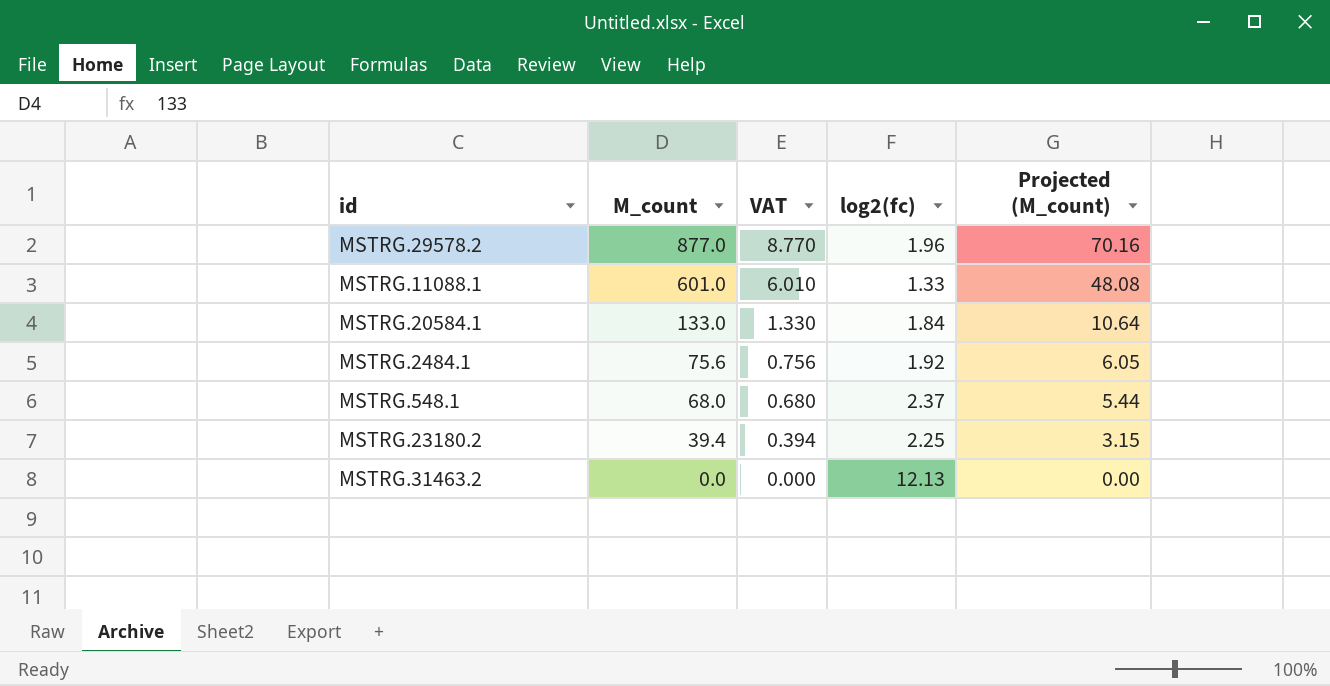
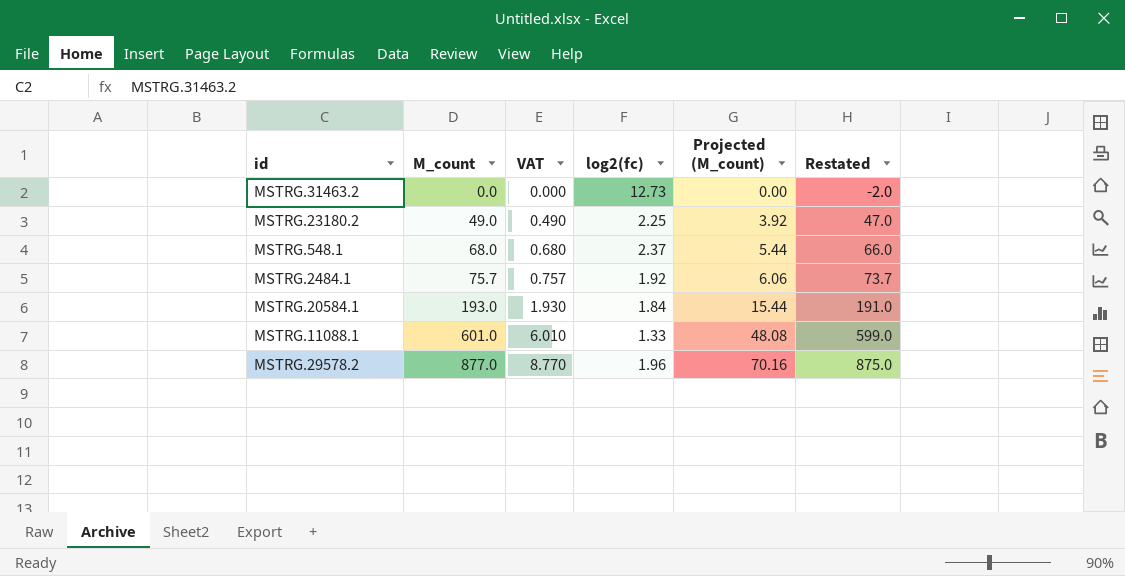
row order: M_count descending -> M_count ascending
column Restated | formula: none -> [M_count] - 2
MSTRG.31463.2 | log2(fc): 12.13 -> 12.73
MSTRG.23180.2 | M_count: 39.4 -> 49.0
MSTRG.23180.2 | VAT: 0.394 -> 0.490
MSTRG.23180.2 | Projected (M_count): 3.15 -> 3.92
MSTRG.2484.1 | M_count: 75.6 -> 75.7
MSTRG.2484.1 | VAT: 0.756 -> 0.757
MSTRG.2484.1 | Projected (M_count): 6.05 -> 6.06
MSTRG.20584.1 | M_count: 133.0 -> 193.0
MSTRG.20584.1 | VAT: 1.330 -> 1.930
MSTRG.20584.1 | Projected (M_count): 10.64 -> 15.44

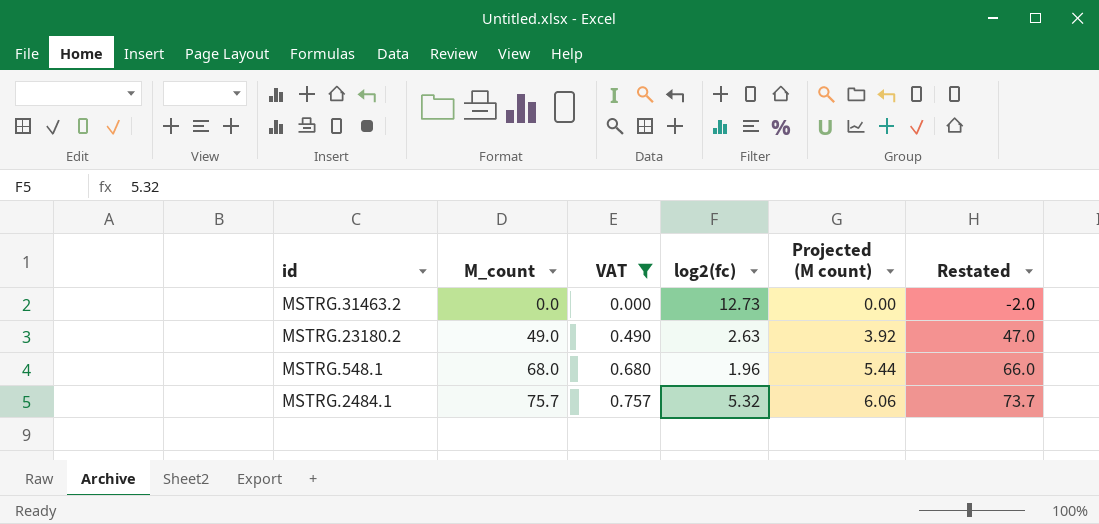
filter: none -> VAT <= 0.757
column name: Projected (M_count) -> Projected (M count)
MSTRG.23180.2 | log2(fc): 2.25 -> 2.63
MSTRG.548.1 | log2(fc): 2.37 -> 1.96
MSTRG.2484.1 | log2(fc): 1.92 -> 5.32

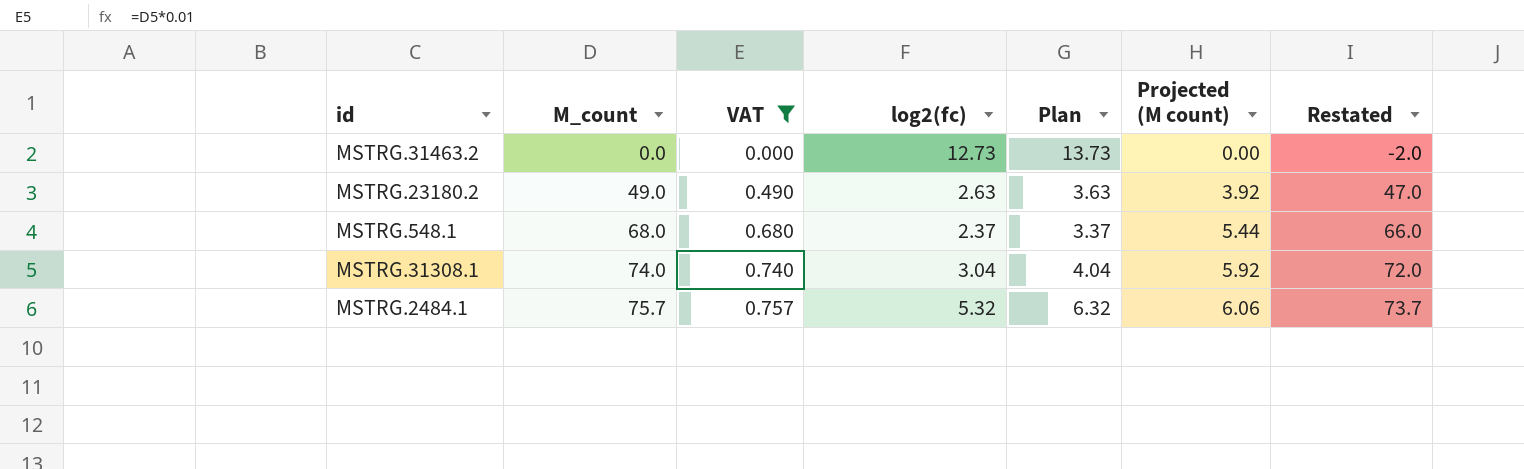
column Plan | formula: none -> [log2(fc)] + 1
MSTRG.548.1 | log2(fc): 1.96 -> 2.37
row MSTRG.31308.1: none -> 74.0 | 0.740 | 3.04 | 4.04 | 5.92 | 72.0

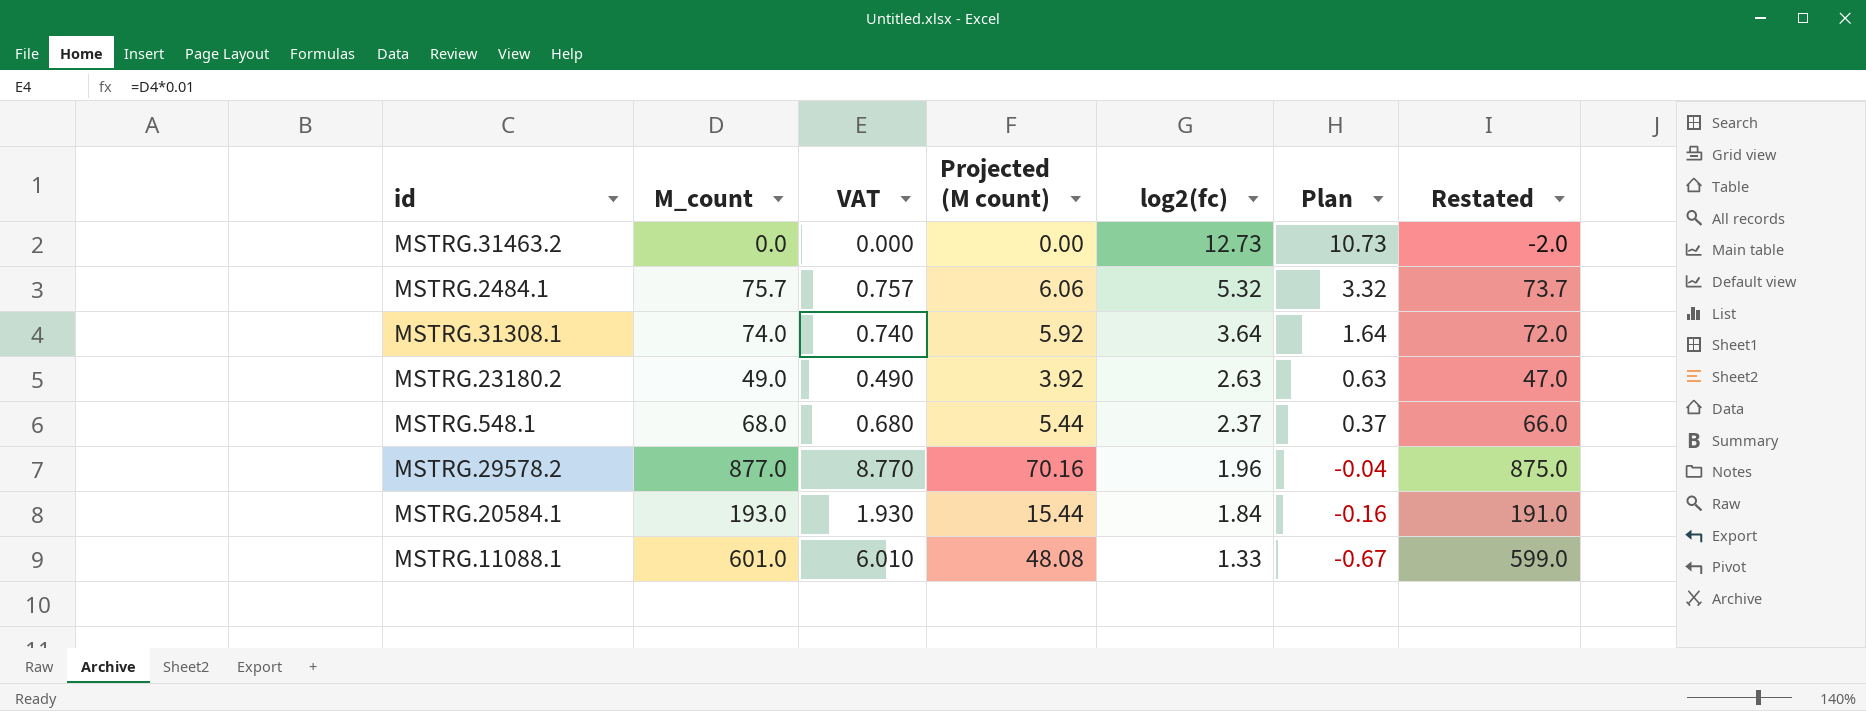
filter: VAT <= 0.757 -> none
row order: M_count ascending -> log2(fc) descending
column Projected (M count) | position: 6 -> 4
column Plan | formula: [log2(fc)] + 1 -> [log2(fc)] - 2
MSTRG.31308.1 | log2(fc): 3.04 -> 3.64

